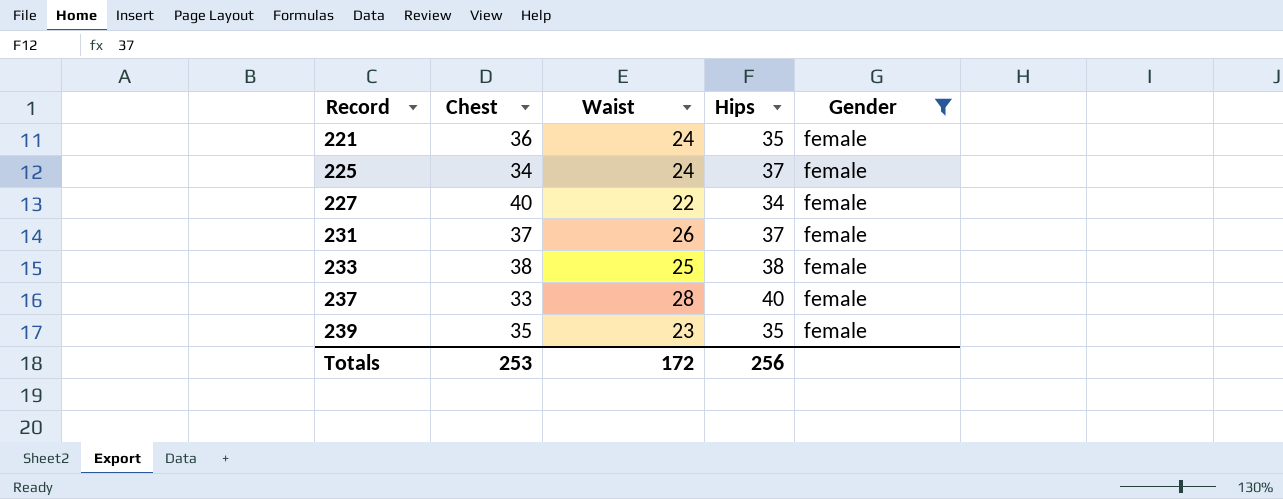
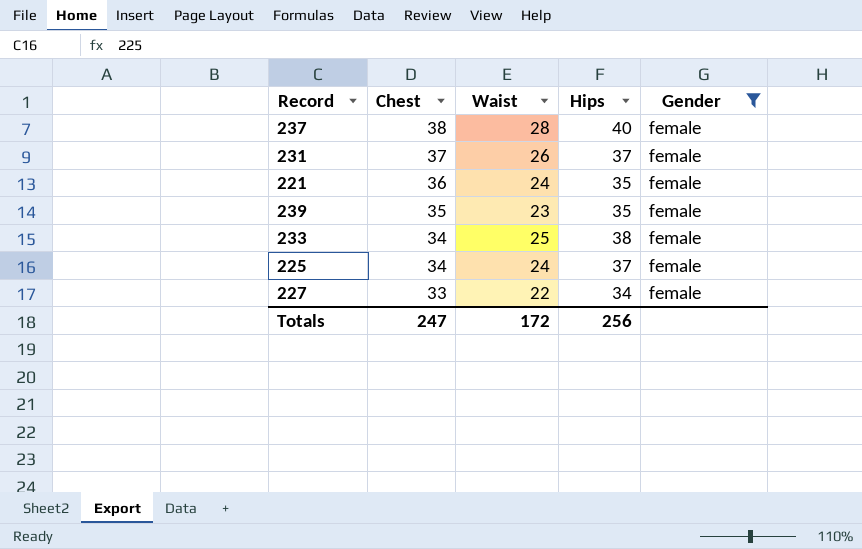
row order: Record ascending -> Chest descending
237 | Chest: 33 -> 38
233 | Chest: 38 -> 34
227 | Chest: 40 -> 33
Totals | Chest: 253 -> 247

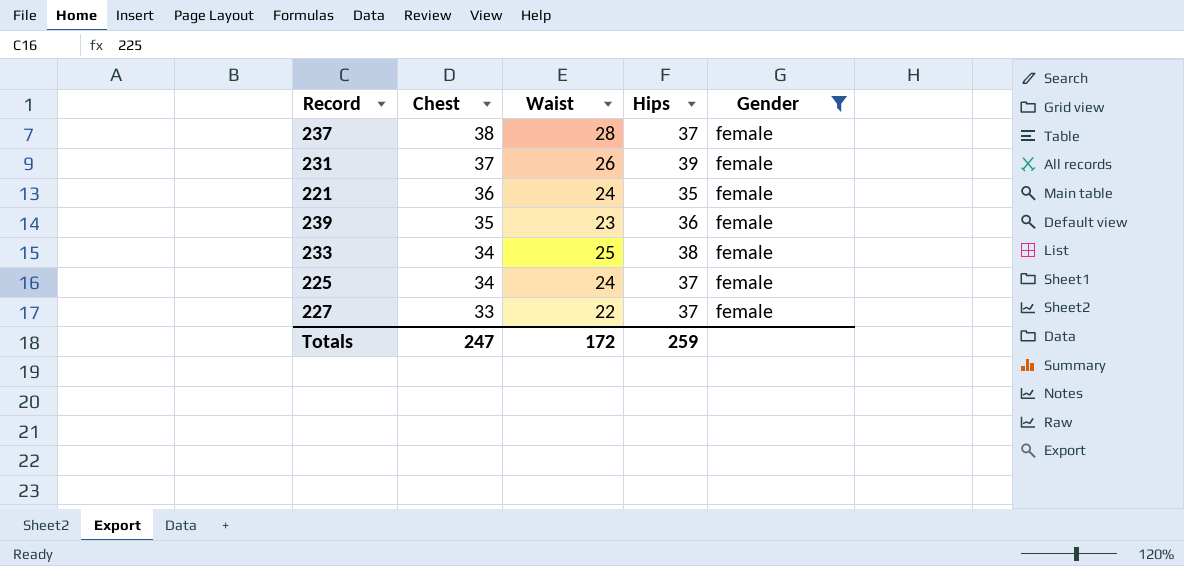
237 | Hips: 40 -> 37
231 | Hips: 37 -> 39
239 | Hips: 35 -> 36
227 | Hips: 34 -> 37
Totals | Hips: 256 -> 259

